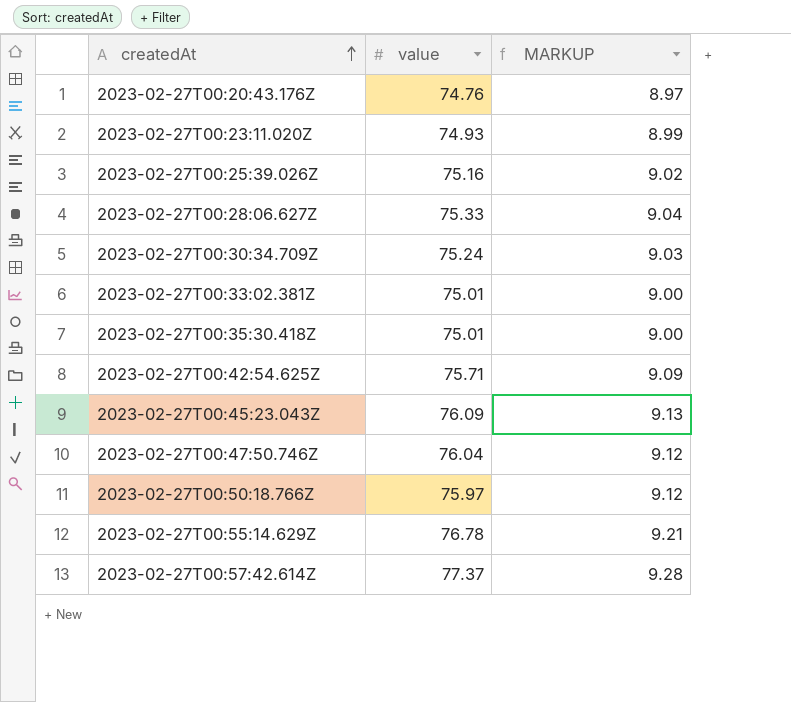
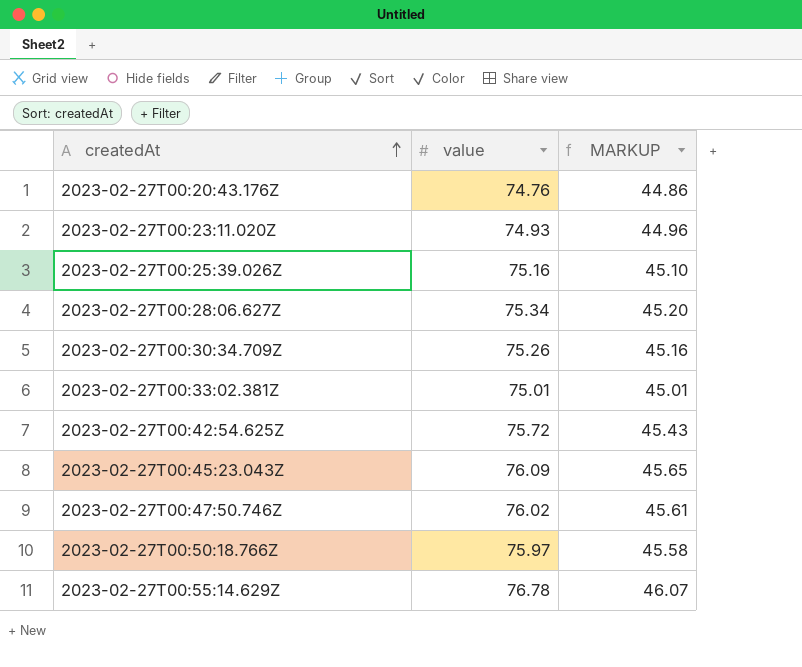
column MARKUP | formula: [value] * 0.12 -> [value] * 0.6
row 2023-02-27T00:35:30.418Z: 75.01 | 9.00 -> none
row 2023-02-27T00:57:42.614Z: 77.37 | 9.28 -> none
2023-02-27T00:28:06.627Z | value: 75.33 -> 75.34
2023-02-27T00:30:34.709Z | value: 75.24 -> 75.26
2023-02-27T00:42:54.625Z | value: 75.71 -> 75.72
2023-02-27T00:47:50.746Z | value: 76.04 -> 76.02

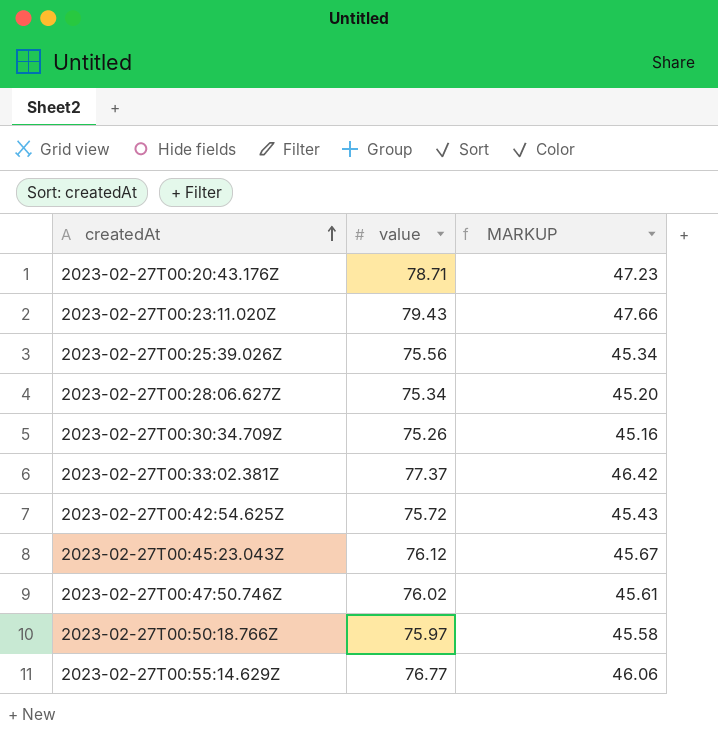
2023-02-27T00:20:43.176Z | value: 74.76 -> 78.71
2023-02-27T00:20:43.176Z | MARKUP: 44.86 -> 47.23
2023-02-27T00:23:11.020Z | value: 74.93 -> 79.43
2023-02-27T00:23:11.020Z | MARKUP: 44.96 -> 47.66
2023-02-27T00:25:39.026Z | value: 75.16 -> 75.56
2023-02-27T00:25:39.026Z | MARKUP: 45.10 -> 45.34
2023-02-27T00:33:02.381Z | value: 75.01 -> 77.37
2023-02-27T00:33:02.381Z | MARKUP: 45.01 -> 46.42
2023-02-27T00:45:23.043Z | value: 76.09 -> 76.12
2023-02-27T00:45:23.043Z | MARKUP: 45.65 -> 45.67
2023-02-27T00:55:14.629Z | value: 76.78 -> 76.77
2023-02-27T00:55:14.629Z | MARKUP: 46.07 -> 46.06

